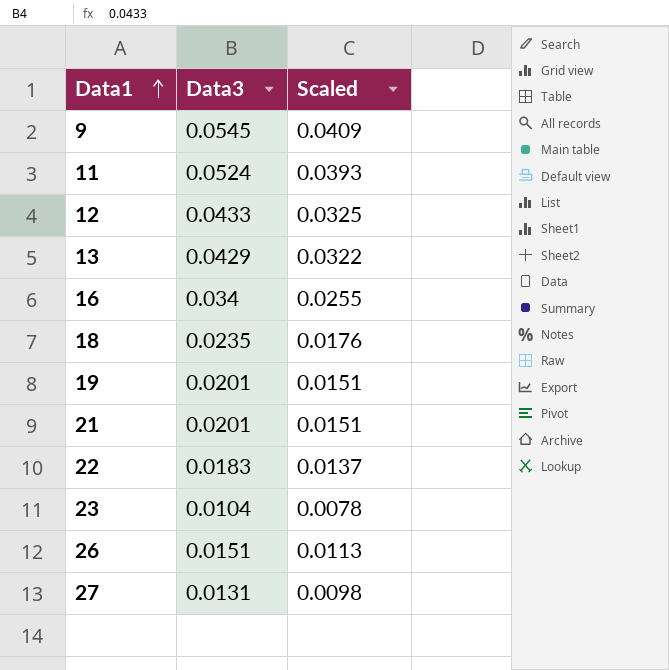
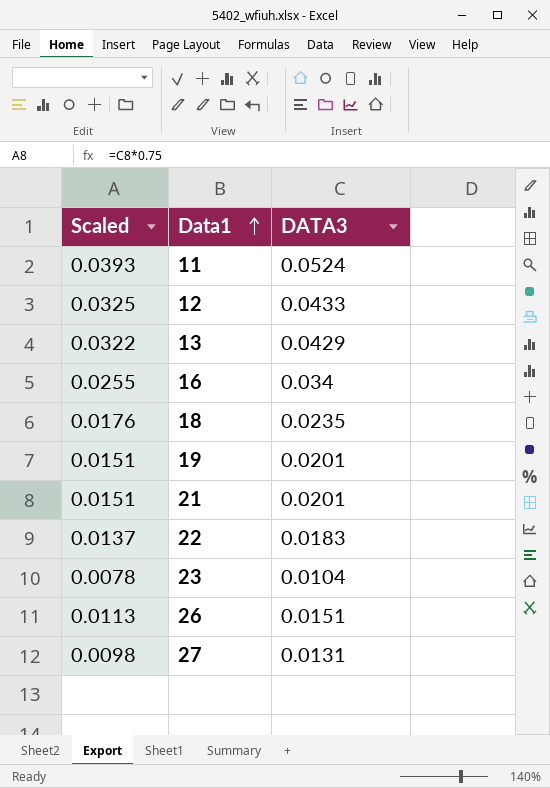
column Scaled | position: 3 -> 1
column name: Data3 -> DATA3
row 9: 0.0545 | 0.0409 -> none

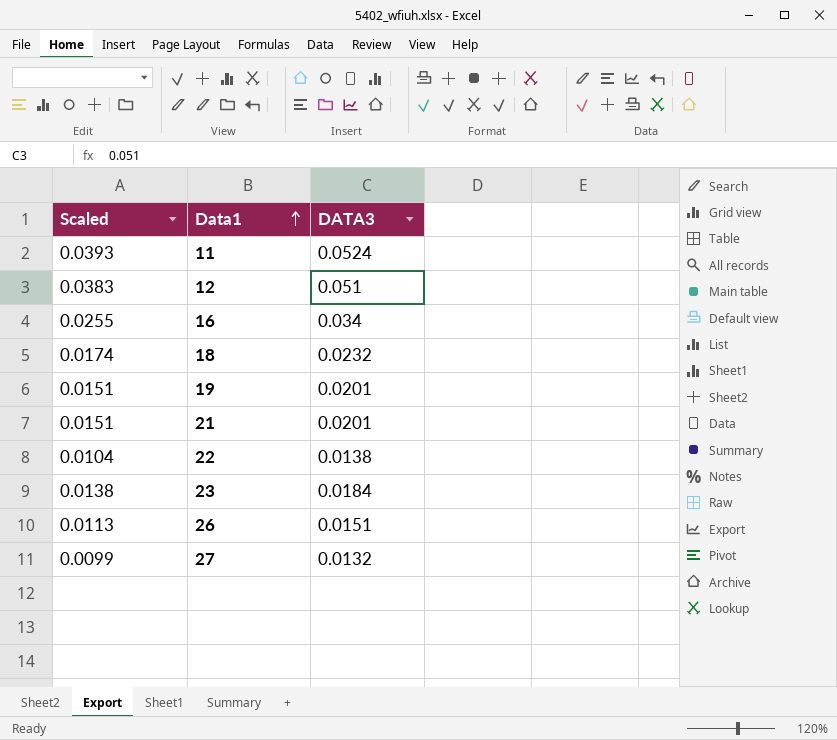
row 13: 0.0322 | 0.0429 -> none
12 | Scaled: 0.0325 -> 0.0383
12 | DATA3: 0.0433 -> 0.051
18 | Scaled: 0.0176 -> 0.0174
18 | DATA3: 0.0235 -> 0.0232
22 | Scaled: 0.0137 -> 0.0104
22 | DATA3: 0.0183 -> 0.0138
23 | Scaled: 0.0078 -> 0.0138
23 | DATA3: 0.0104 -> 0.0184
27 | Scaled: 0.0098 -> 0.0099
27 | DATA3: 0.0131 -> 0.0132

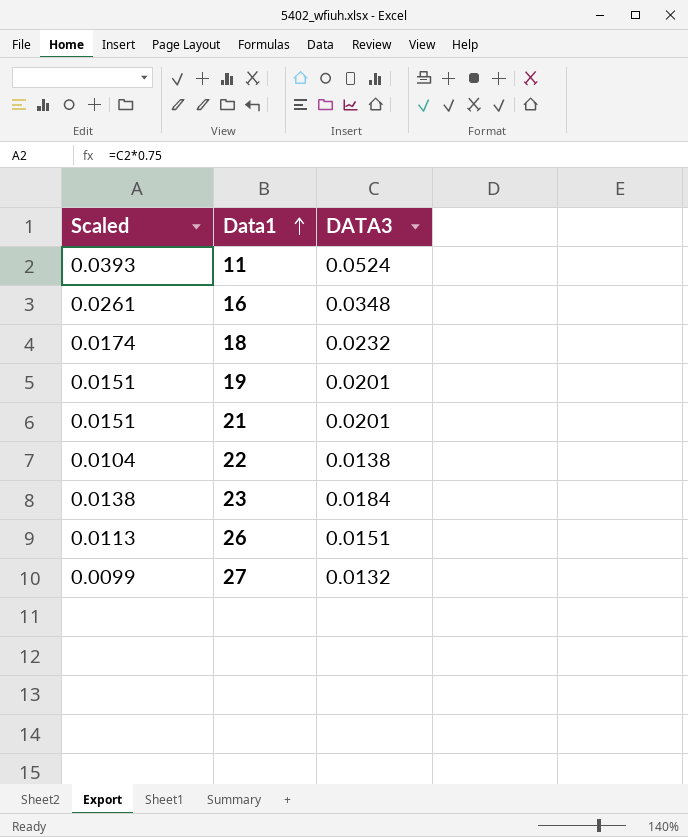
row 12: 0.0383 | 0.051 -> none
16 | Scaled: 0.0255 -> 0.0261
16 | DATA3: 0.034 -> 0.0348

